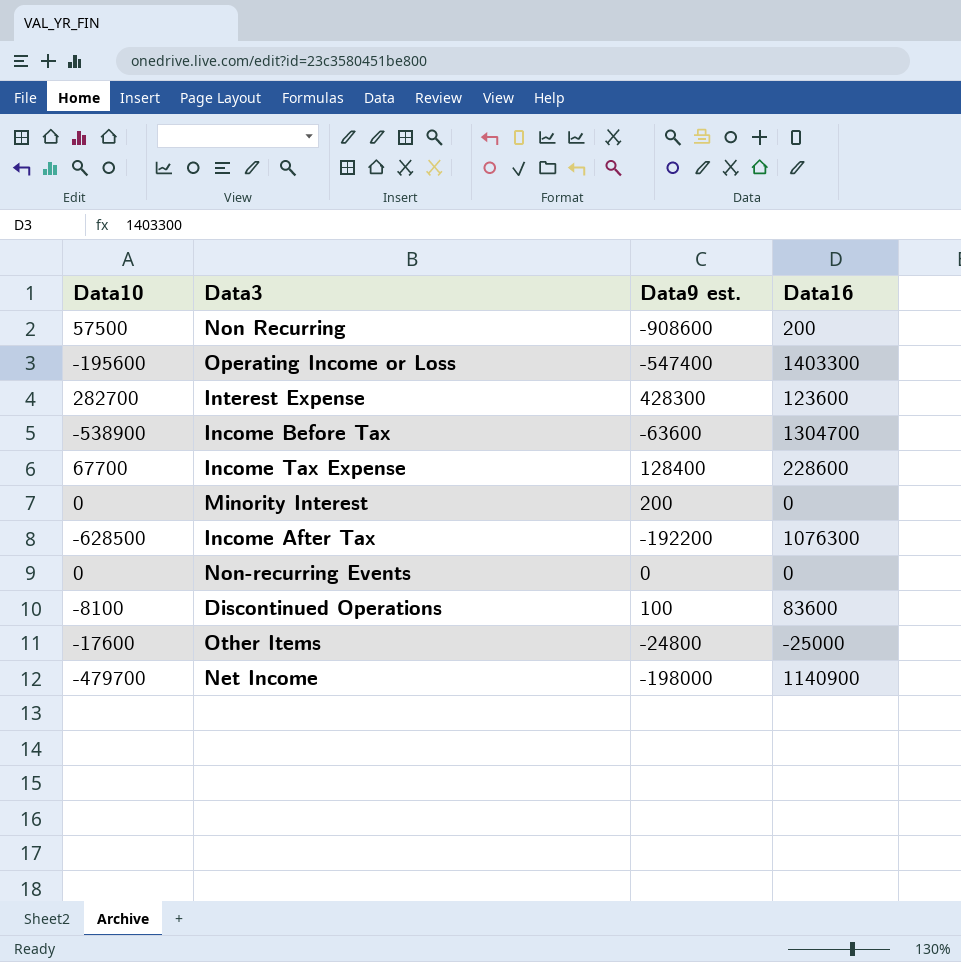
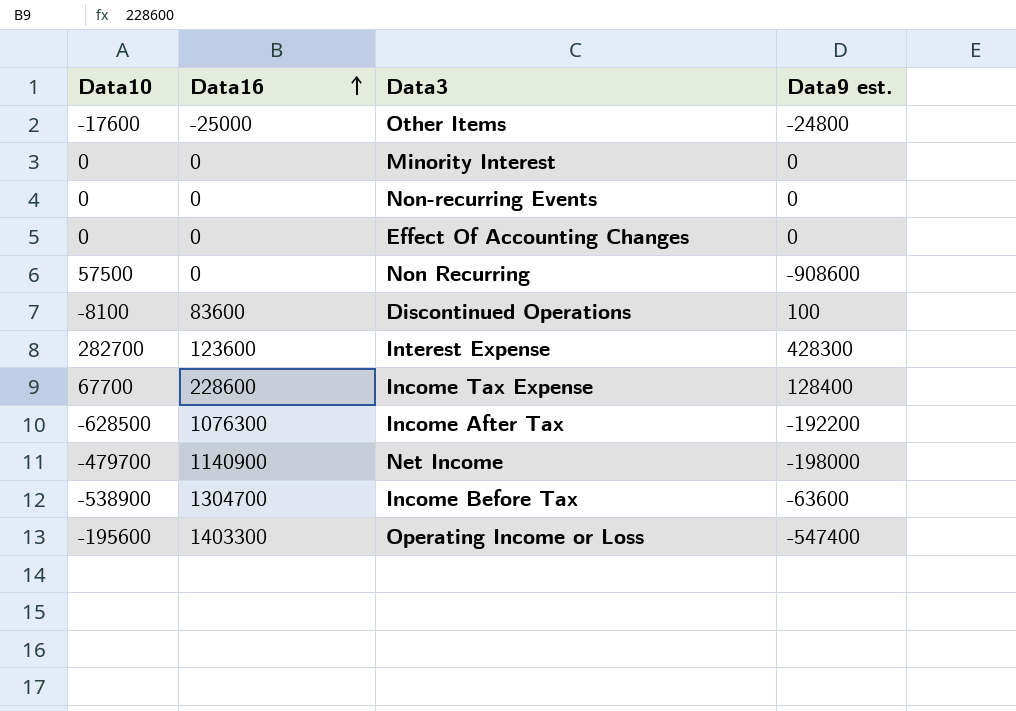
row order: none -> Data16 ascending
column Data16 | position: 4 -> 2
Minority Interest | Data9 est.: 200 -> 0
row Effect Of Accounting Changes: none -> 0 | 0 | 0
Non Recurring | Data16: 200 -> 0

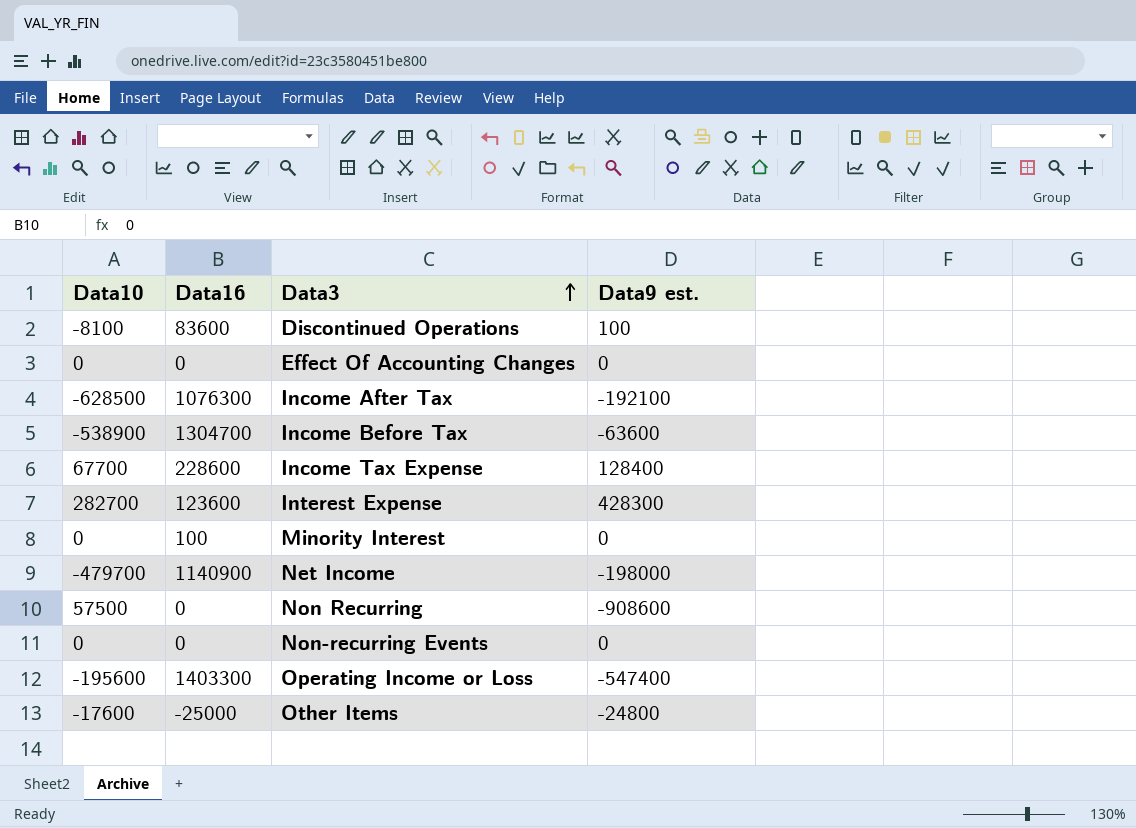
row order: Data16 ascending -> Data3 ascending
Income After Tax | Data9 est.: -192200 -> -192100
Minority Interest | Data16: 0 -> 100

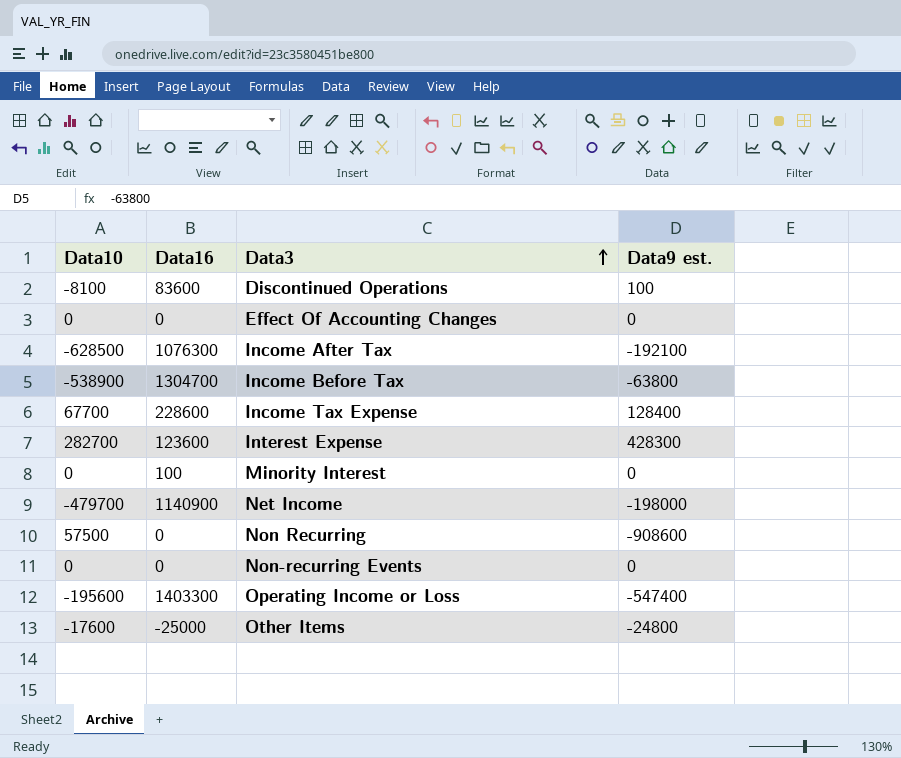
Income Before Tax | Data9 est.: -63600 -> -63800

